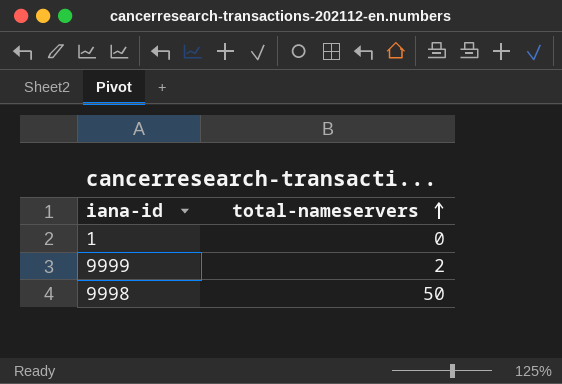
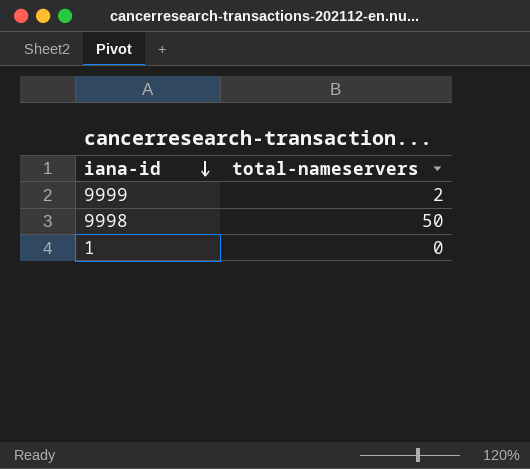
row order: total-nameservers ascending -> iana-id descending

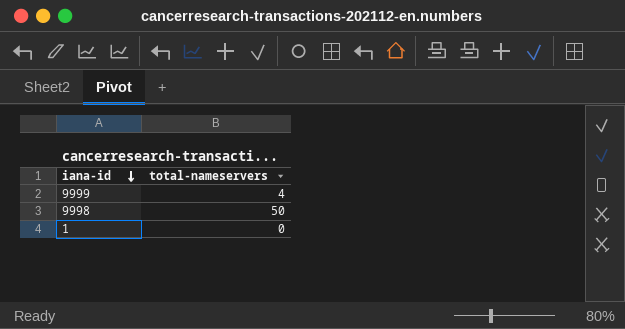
9999 | total-nameservers: 2 -> 4

